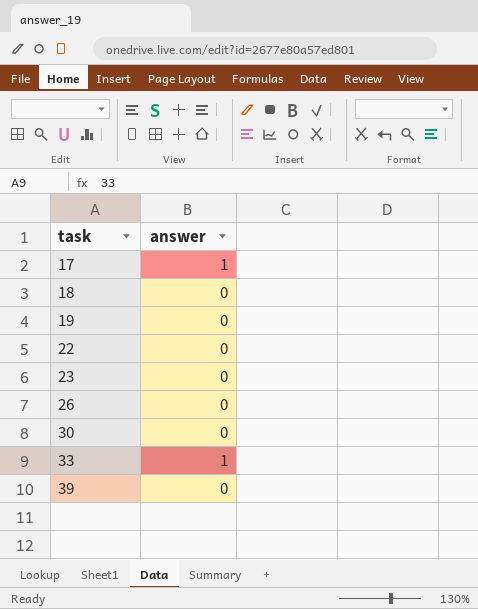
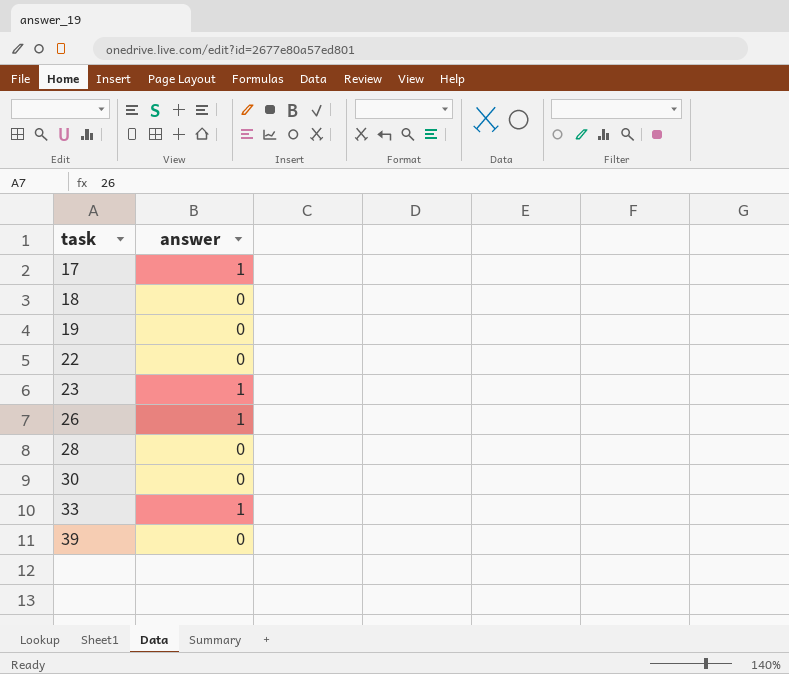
23 | answer: 0 -> 1
26 | answer: 0 -> 1
row 28: none -> 0

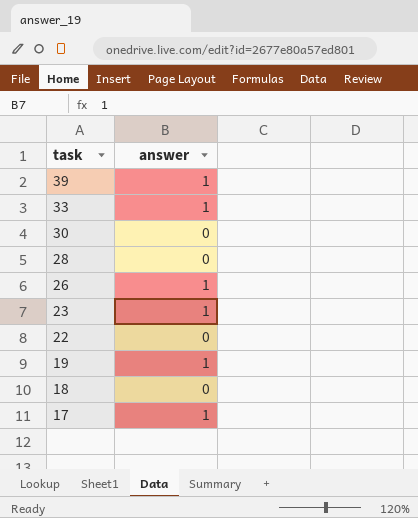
row order: task ascending -> task descending
39 | answer: 0 -> 1
19 | answer: 0 -> 1

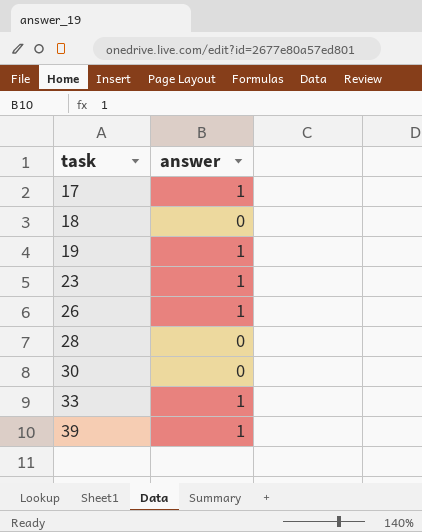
row order: task descending -> task ascending
row 22: 0 -> none

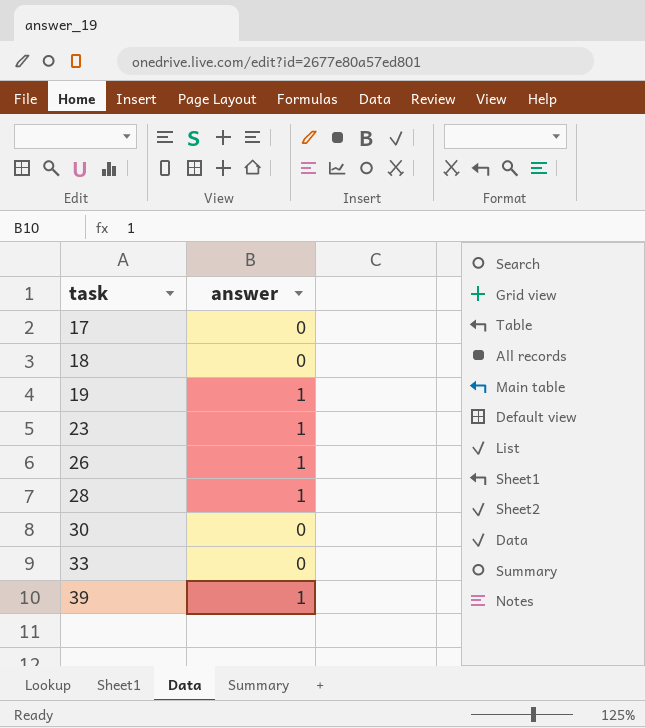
17 | answer: 1 -> 0
28 | answer: 0 -> 1
33 | answer: 1 -> 0

